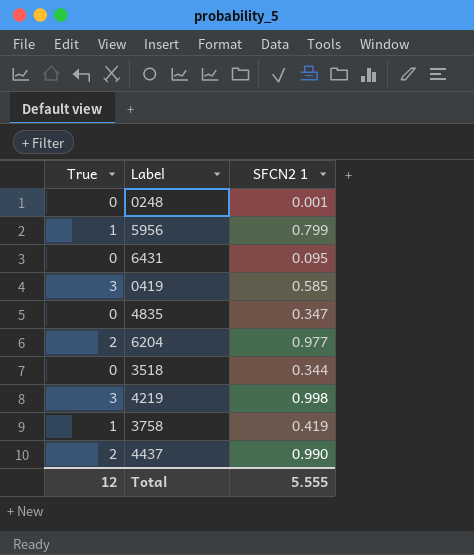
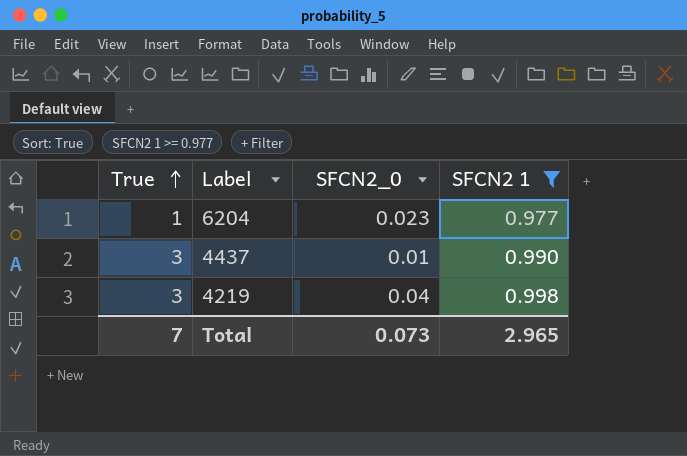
filter: none -> SFCN2 1 >= 0.977
row order: none -> True ascending
column SFCN2_0 | position: none -> 3
6204 | True: 2 -> 1
4437 | True: 2 -> 3
Total | True: 12 -> 7
Total | SFCN2 1: 5.555 -> 2.965

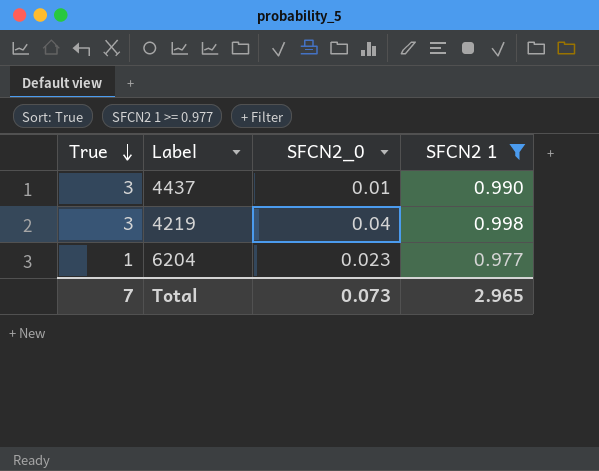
row order: True ascending -> True descending

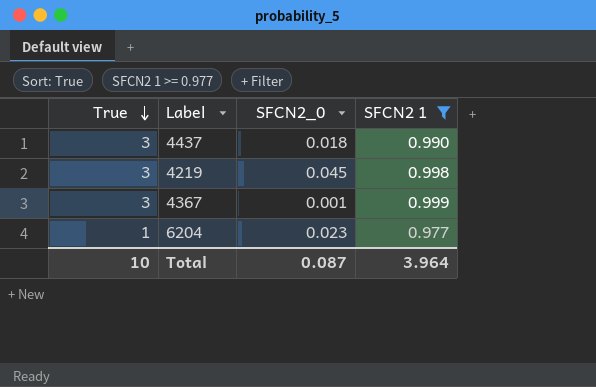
4437 | SFCN2_0: 0.01 -> 0.018
4219 | SFCN2_0: 0.04 -> 0.045
row 4367: none -> 3 | 0.001 | 0.999
Total | True: 7 -> 10
Total | SFCN2_0: 0.073 -> 0.087
Total | SFCN2 1: 2.965 -> 3.964

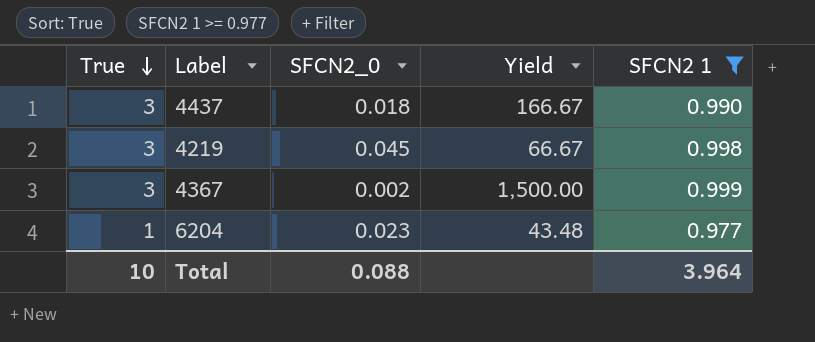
column Yield | formula: none -> [True] / [SFCN2_0]
4367 | SFCN2_0: 0.001 -> 0.002
Total | SFCN2_0: 0.087 -> 0.088

